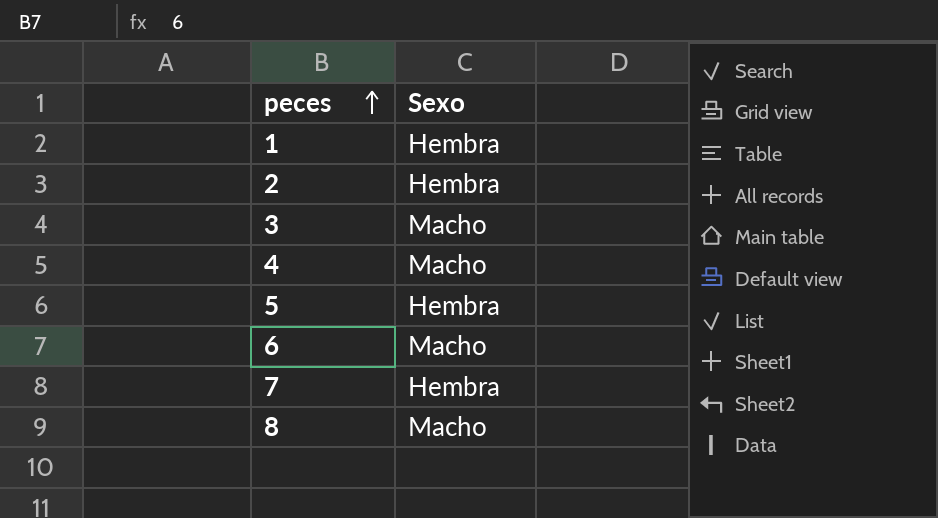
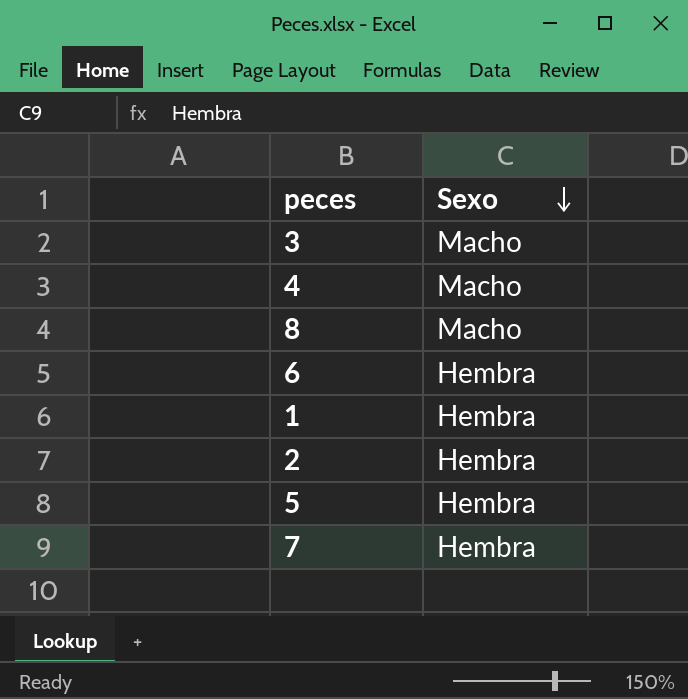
row order: peces ascending -> Sexo descending
6 | Sexo: Macho -> Hembra

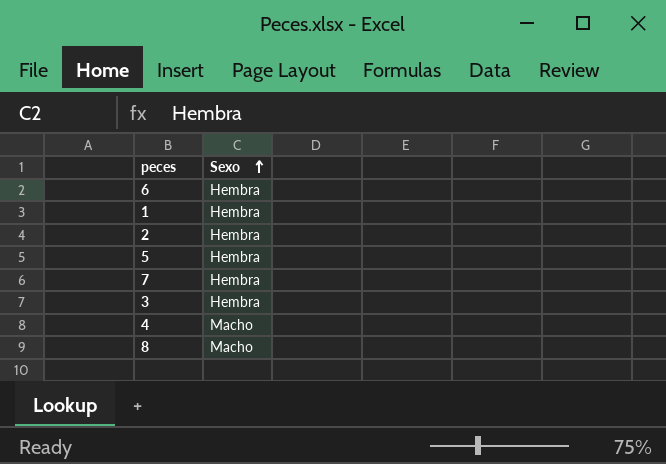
row order: Sexo descending -> Sexo ascending
3 | Sexo: Macho -> Hembra

